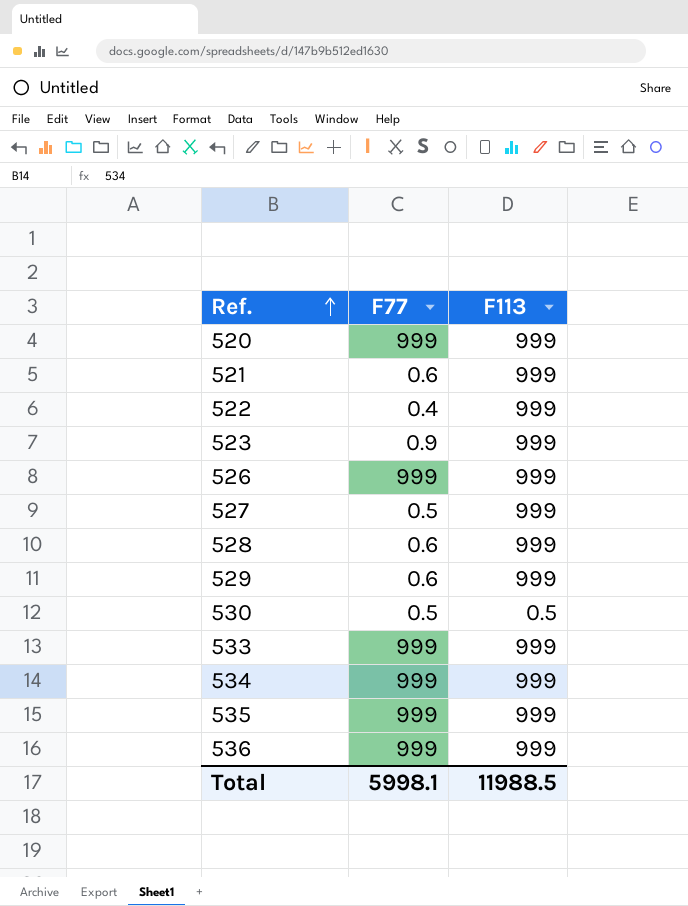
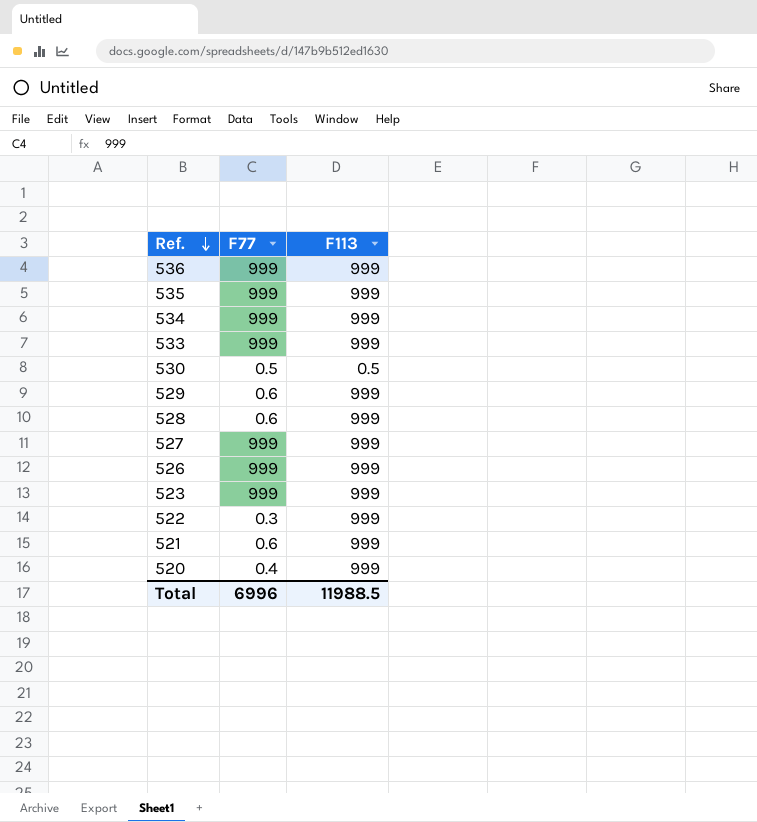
row order: Ref. ascending -> Ref. descending
527 | F77: 0.5 -> 999
523 | F77: 0.9 -> 999
522 | F77: 0.4 -> 0.3
520 | F77: 999 -> 0.4
Total | F77: 5998.1 -> 6996

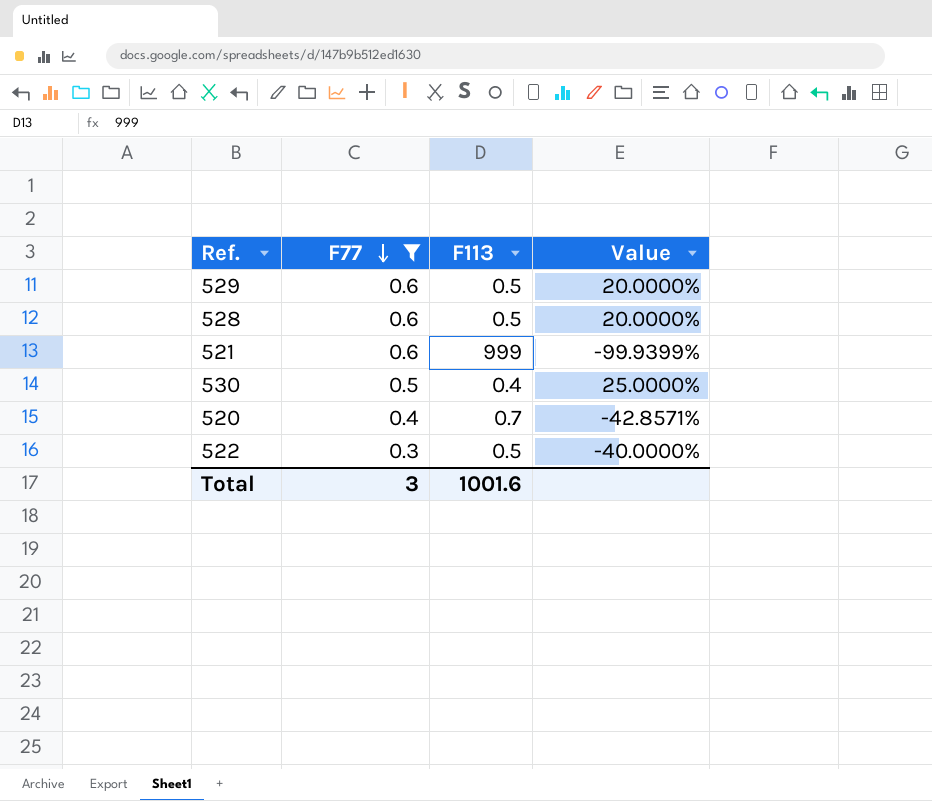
filter: none -> F77 != 999
row order: Ref. descending -> F77 descending
column Value | formula: none -> ([F77] - [F113]) / [F113]
529 | F113: 999 -> 0.5
528 | F113: 999 -> 0.5
530 | F113: 0.5 -> 0.4
520 | F113: 999 -> 0.7
522 | F113: 999 -> 0.5
Total | F77: 6996 -> 3
Total | F113: 11988.5 -> 1001.6

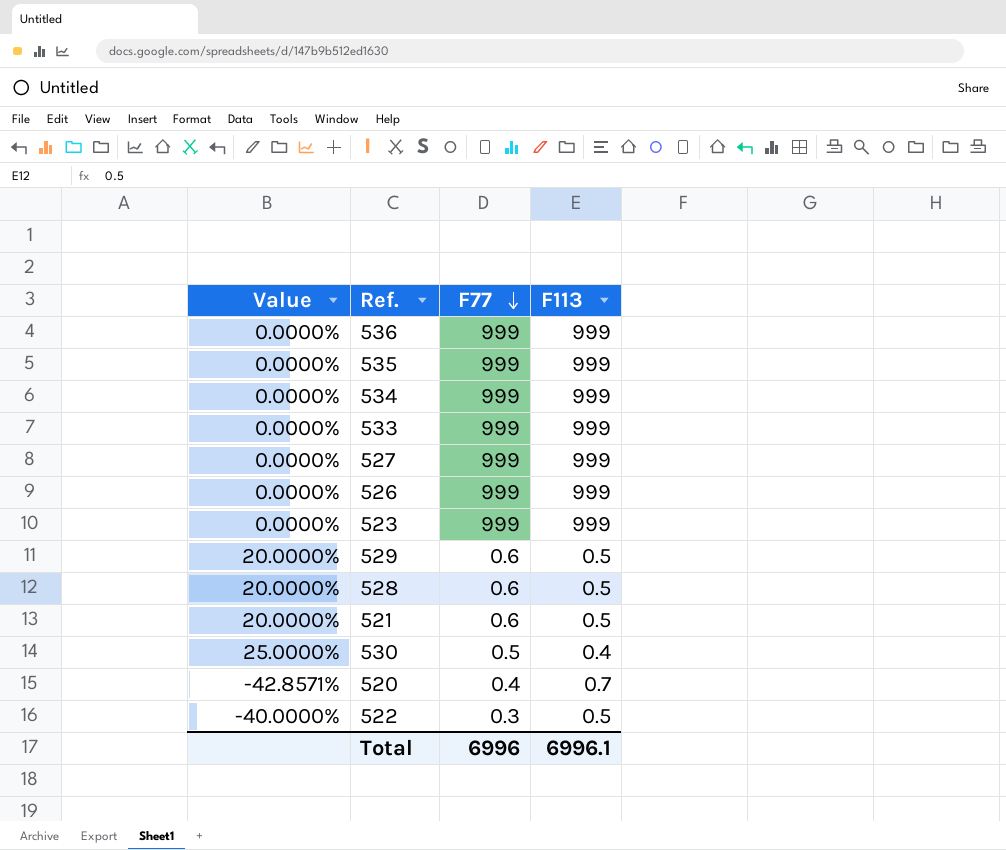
filter: F77 != 999 -> none
column Value | position: 4 -> 1
521 | Value: -99.9399% -> 20.0000%
521 | F113: 999 -> 0.5
Total | F77: 3 -> 6996
Total | F113: 1001.6 -> 6996.1

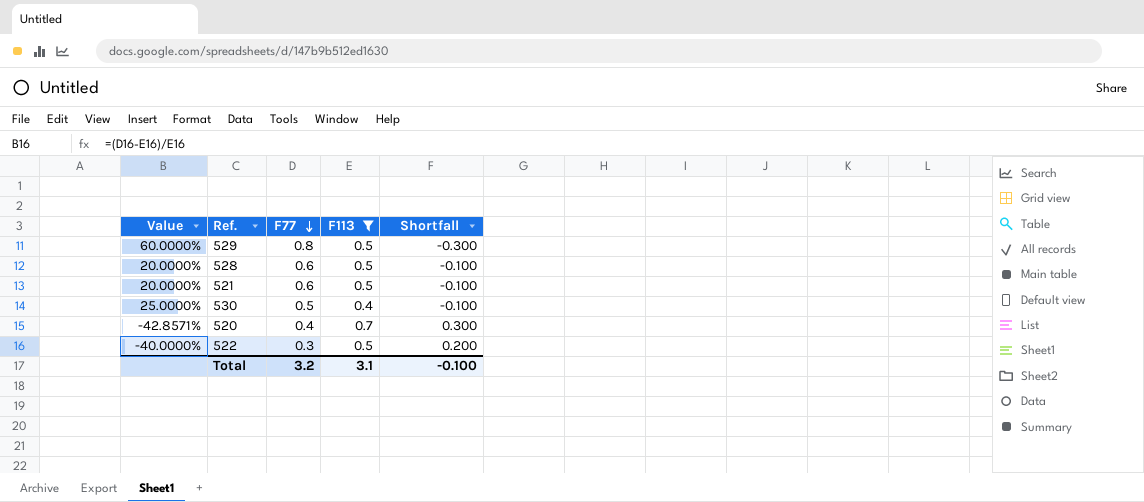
filter: none -> F113 != 999
column Shortfall | formula: none -> [F113] - [F77]
529 | Value: 20.0000% -> 60.0000%
529 | F77: 0.6 -> 0.8
Total | F77: 6996 -> 3.2
Total | F113: 6996.1 -> 3.1

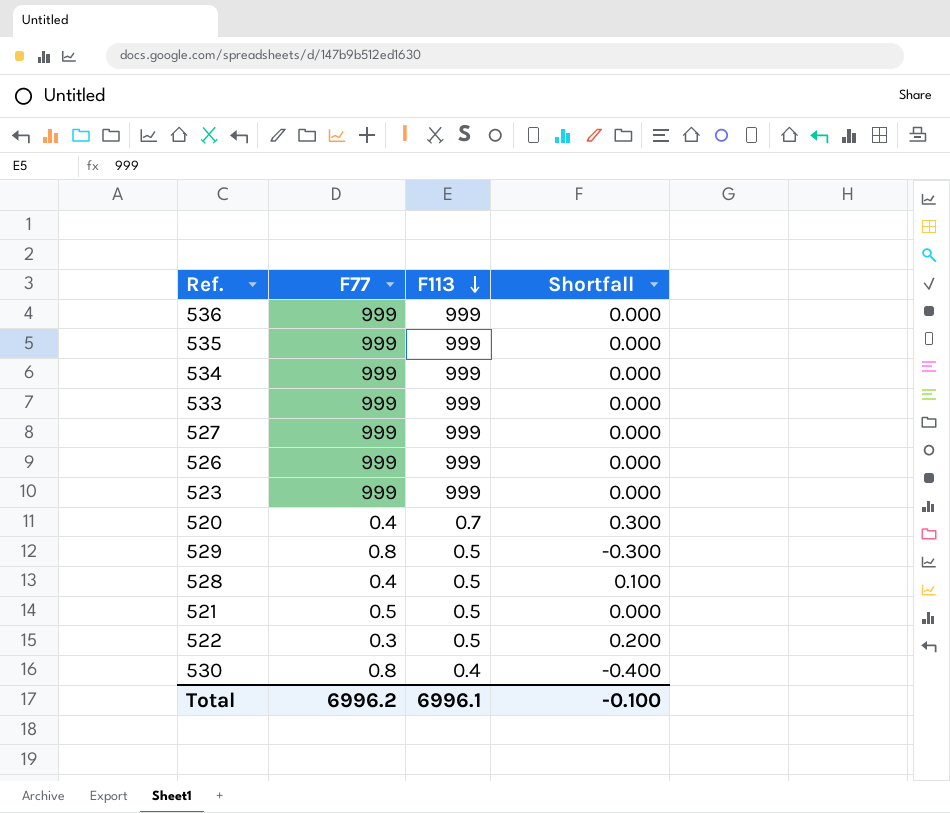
filter: F113 != 999 -> none
row order: F77 descending -> F113 descending
column Value | formula: ([F77] - [F113]) / [F113] -> none
528 | F77: 0.6 -> 0.4
528 | Shortfall: -0.100 -> 0.100
521 | F77: 0.6 -> 0.5
521 | Shortfall: -0.100 -> 0.000
530 | F77: 0.5 -> 0.8
530 | Shortfall: -0.100 -> -0.400
Total | F77: 3.2 -> 6996.2
Total | F113: 3.1 -> 6996.1

